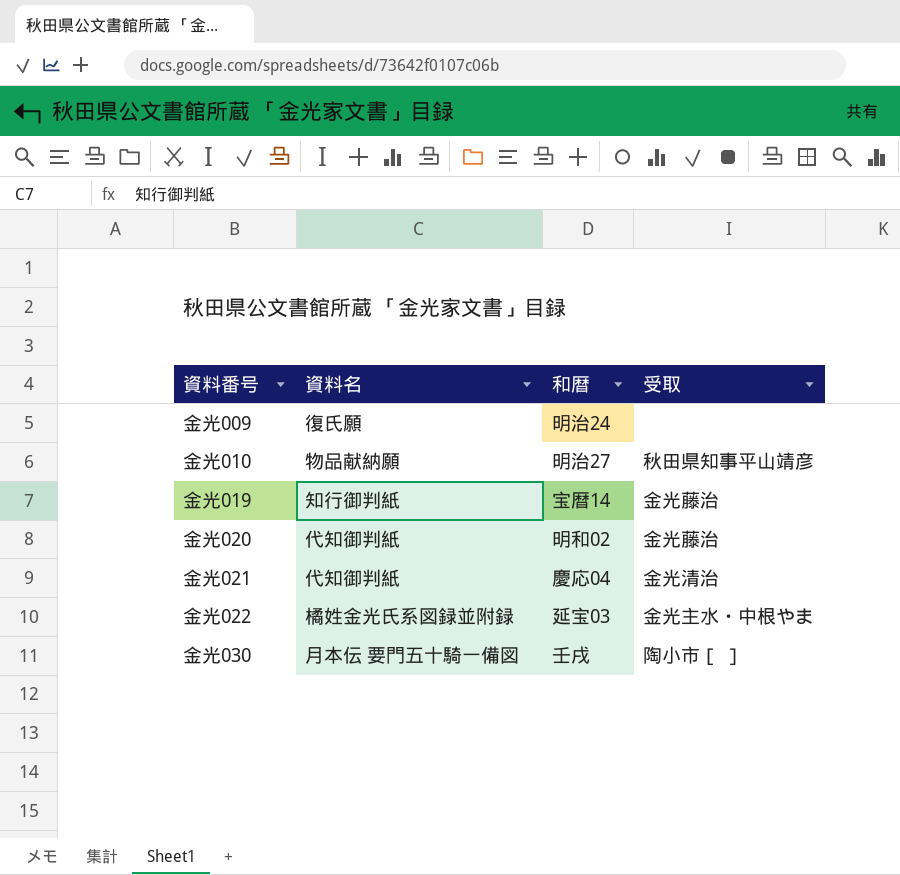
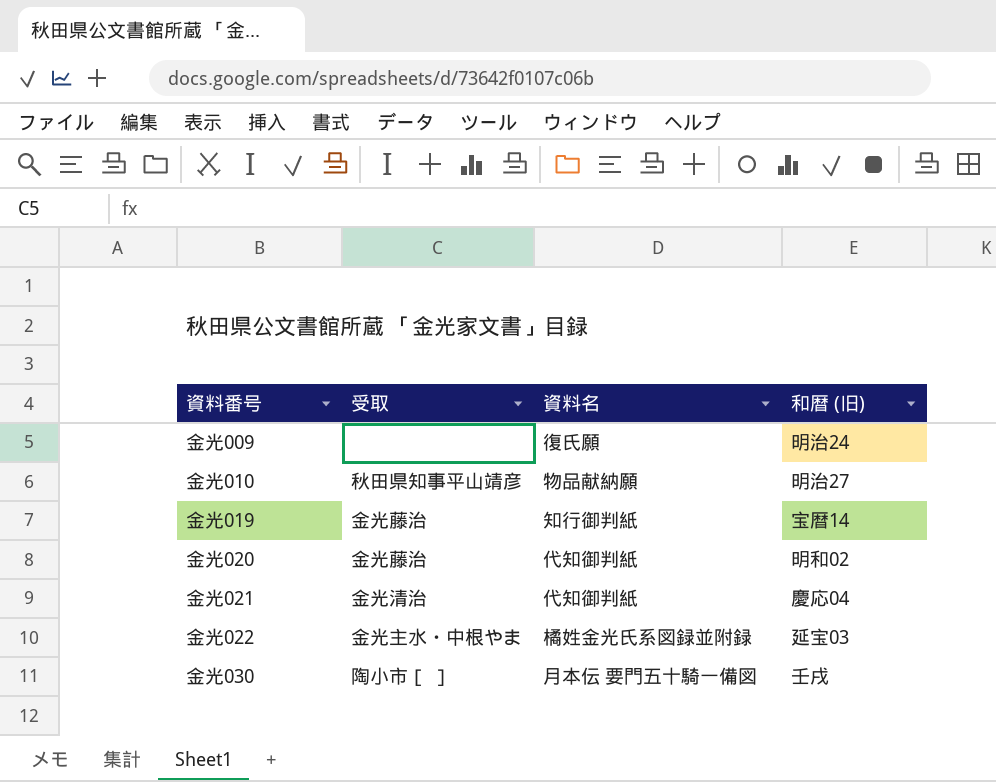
column 受取 | position: 4 -> 2
column name: 和暦 -> 和暦 (旧)

